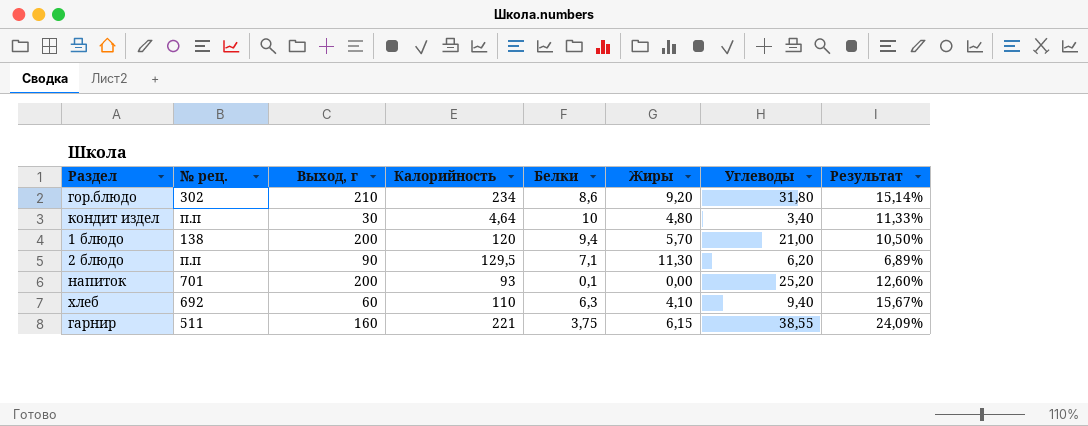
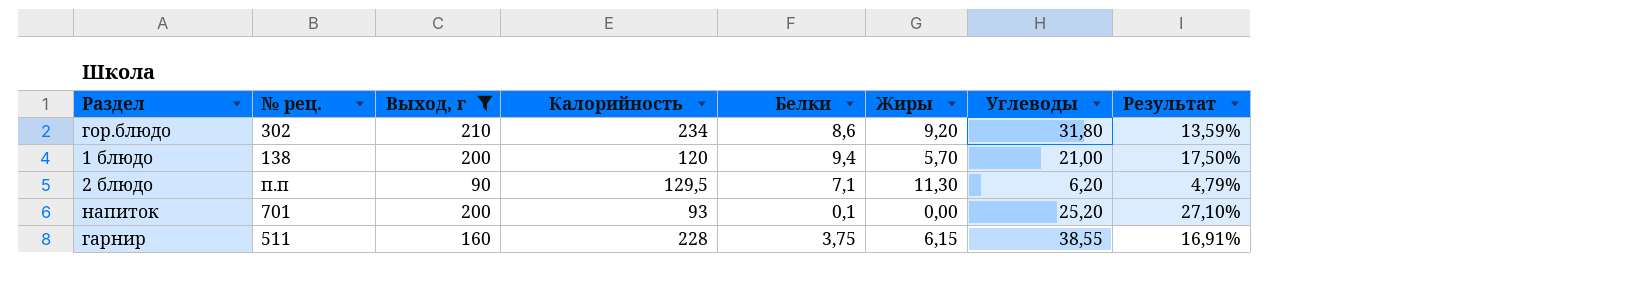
filter: none -> Выход, г >= 90
column Результат | formula: [Углеводы] / [Выход, г] -> [Углеводы] / [Калорийность]
гарнир | Калорийность: 221 -> 228

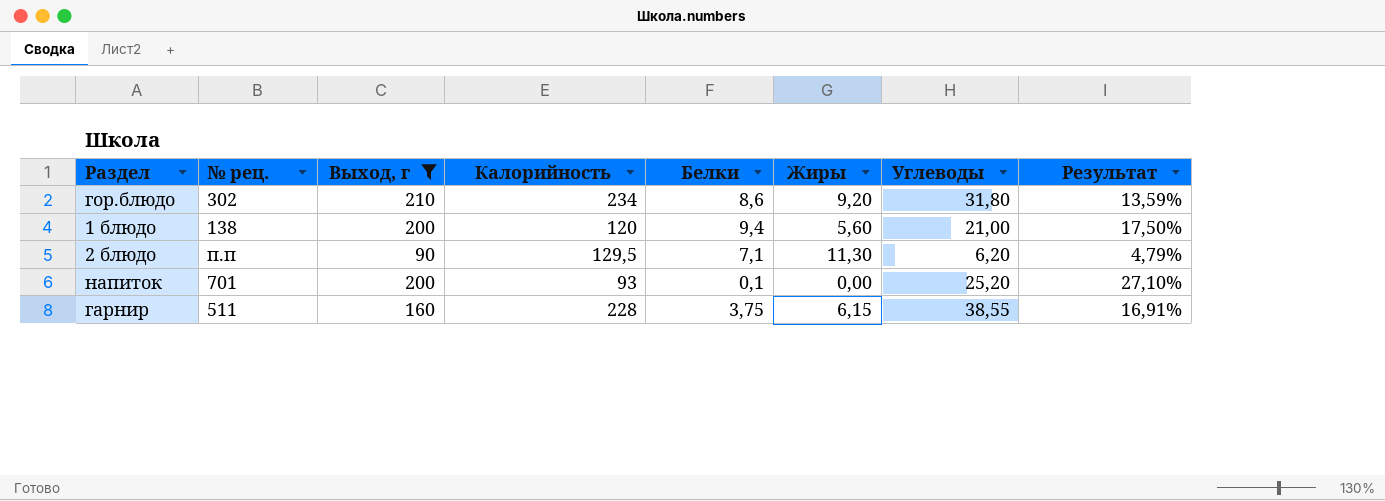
1 блюдо | Жиры: 5,70 -> 5,60

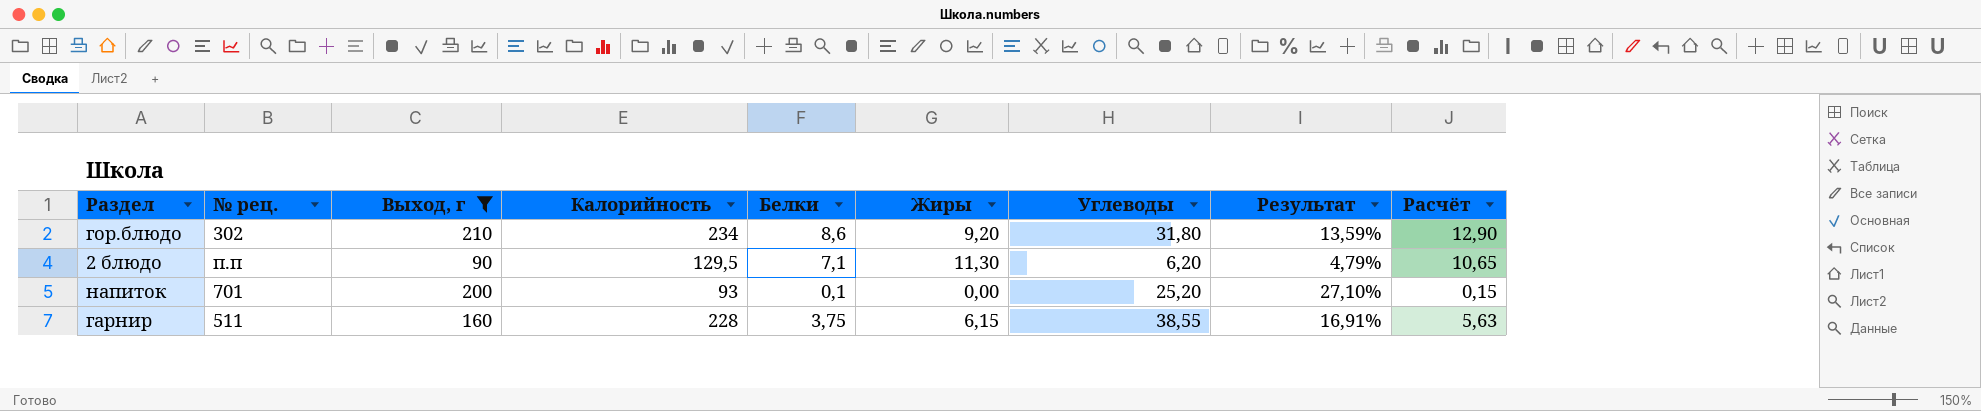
column Расчёт | formula: none -> [Белки] * 1,5
row 1 блюдо: 138 | 200 | 120 | 9,4 | 5,60 | 21,00 | 17,50% -> none

